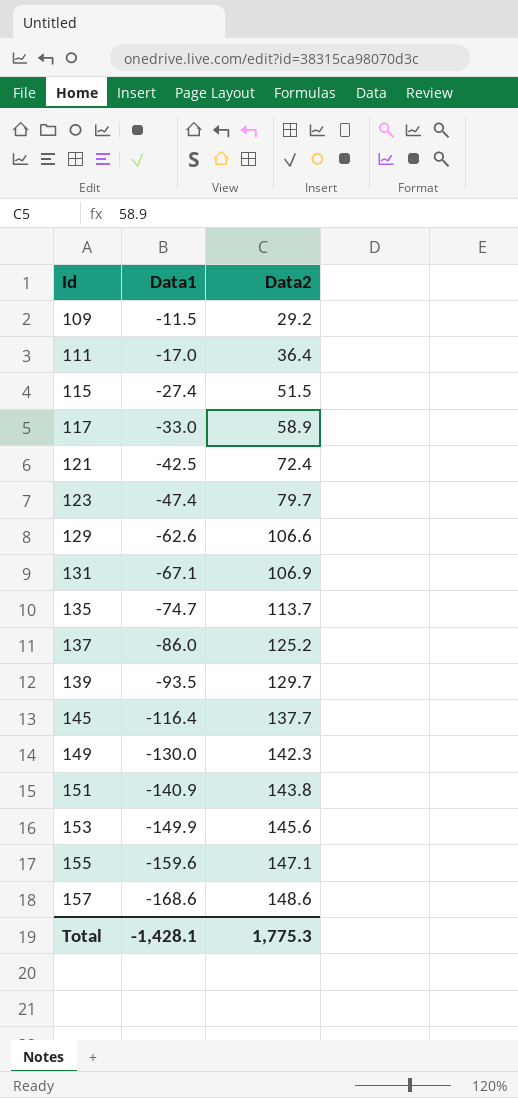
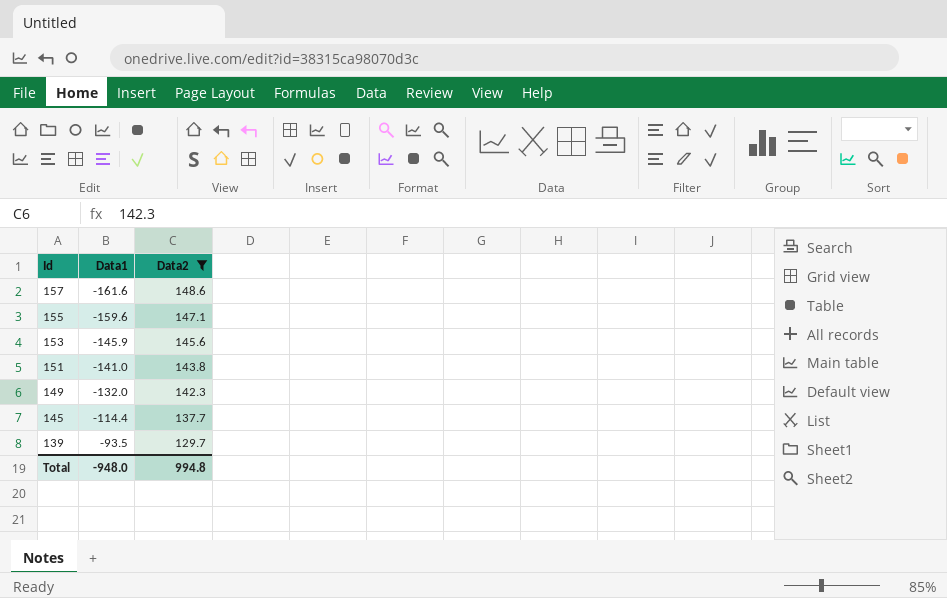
filter: none -> Data2 >= 129.7
row order: Id ascending -> Id descending
157 | Data1: -168.6 -> -161.6
153 | Data1: -149.9 -> -145.9
151 | Data1: -140.9 -> -141.0
149 | Data1: -130.0 -> -132.0
145 | Data1: -116.4 -> -114.4
Total | Data1: -1,428.1 -> -948.0
Total | Data2: 1,775.3 -> 994.8

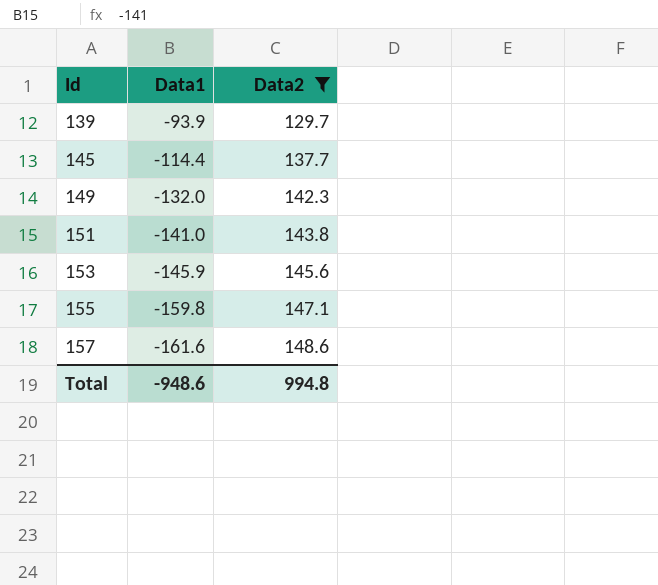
row order: Id descending -> Id ascending
139 | Data1: -93.5 -> -93.9
155 | Data1: -159.6 -> -159.8
Total | Data1: -948.0 -> -948.6

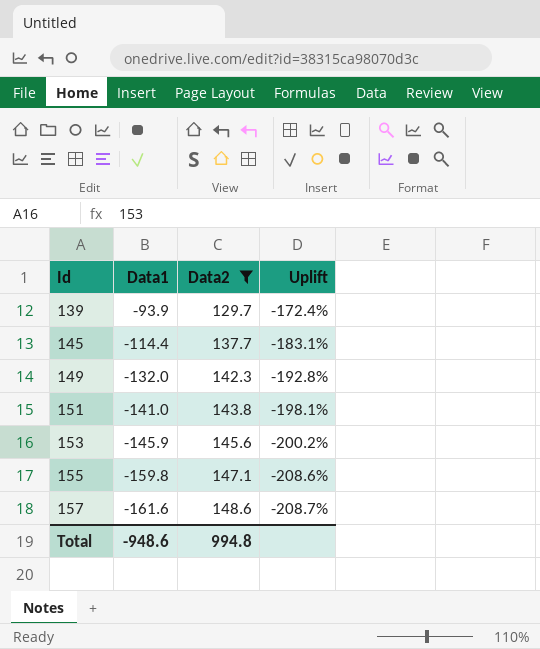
column Uplift | formula: none -> ([Data1] - [Data2]) / [Data2]

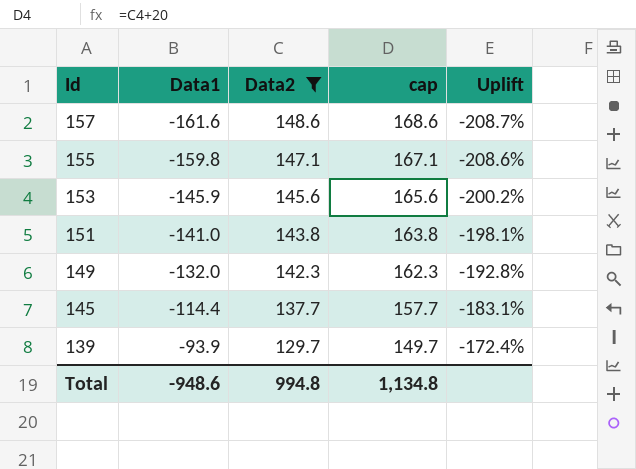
row order: Id ascending -> Id descending
column cap | formula: none -> [Data2] + 20

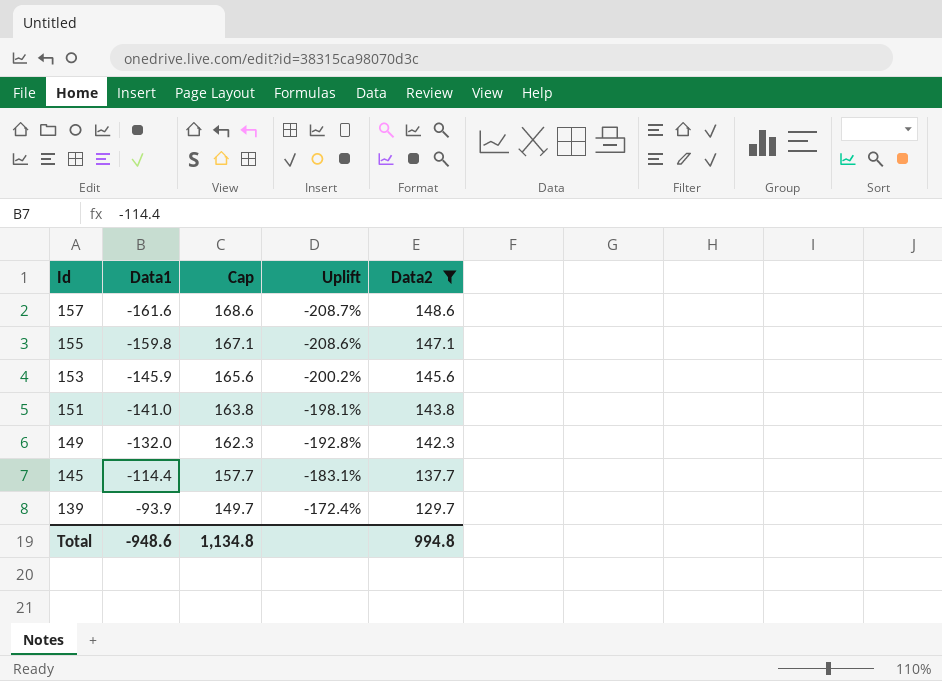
column name: cap -> Cap
column Data2 | position: 3 -> 5

